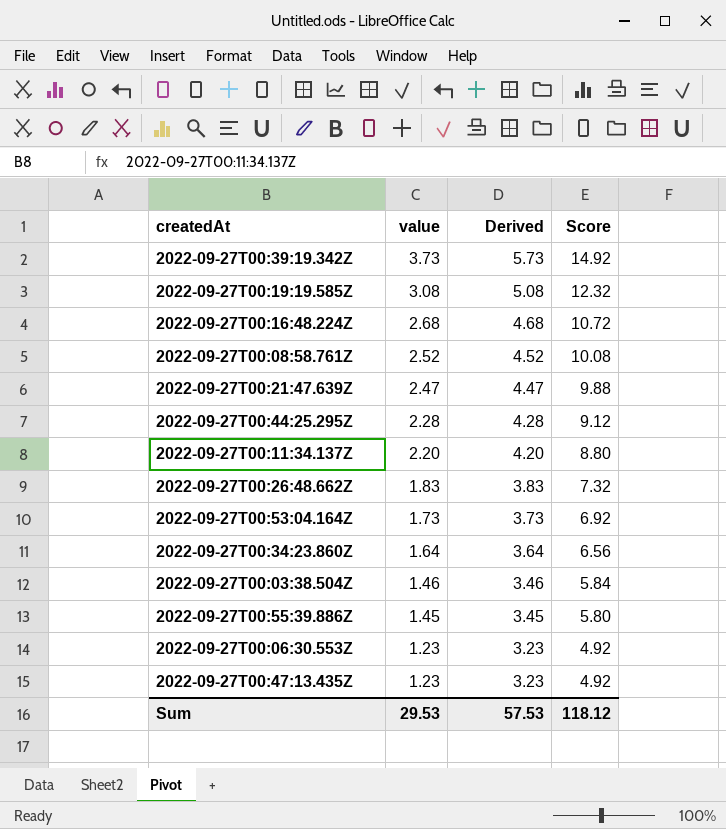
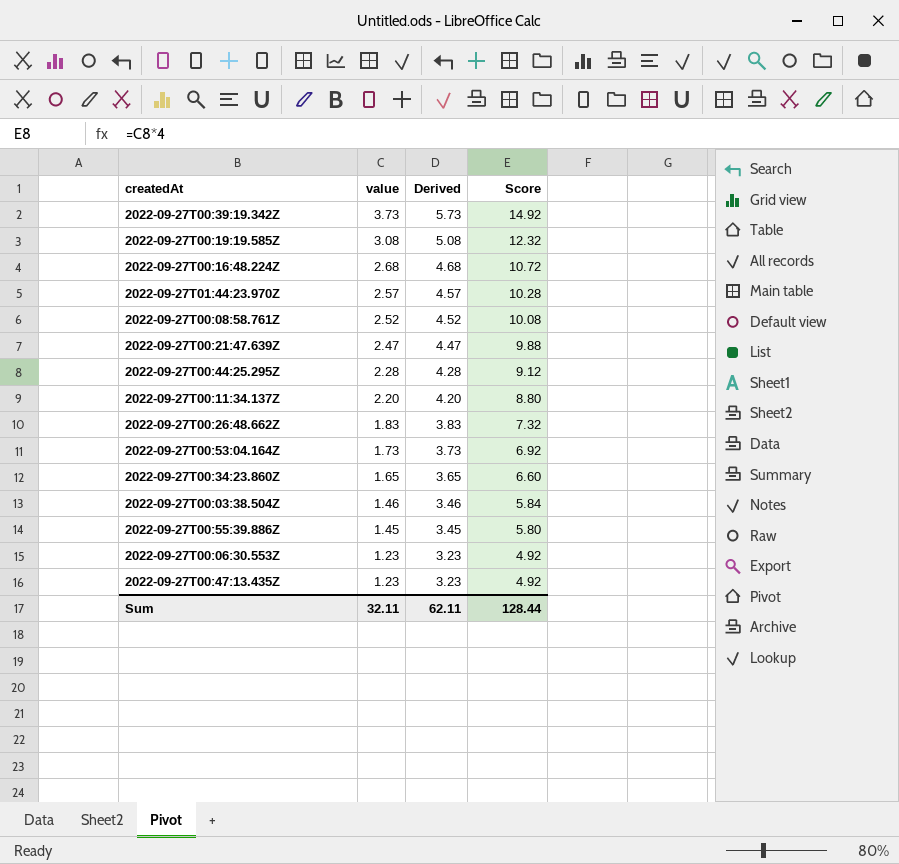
row 2022-09-27T01:44:23.970Z: none -> 2.57 | 4.57 | 10.28
2022-09-27T00:34:23.860Z | value: 1.64 -> 1.65
2022-09-27T00:34:23.860Z | Derived: 3.64 -> 3.65
2022-09-27T00:34:23.860Z | Score: 6.56 -> 6.60
Sum | value: 29.53 -> 32.11
Sum | Derived: 57.53 -> 62.11
Sum | Score: 118.12 -> 128.44

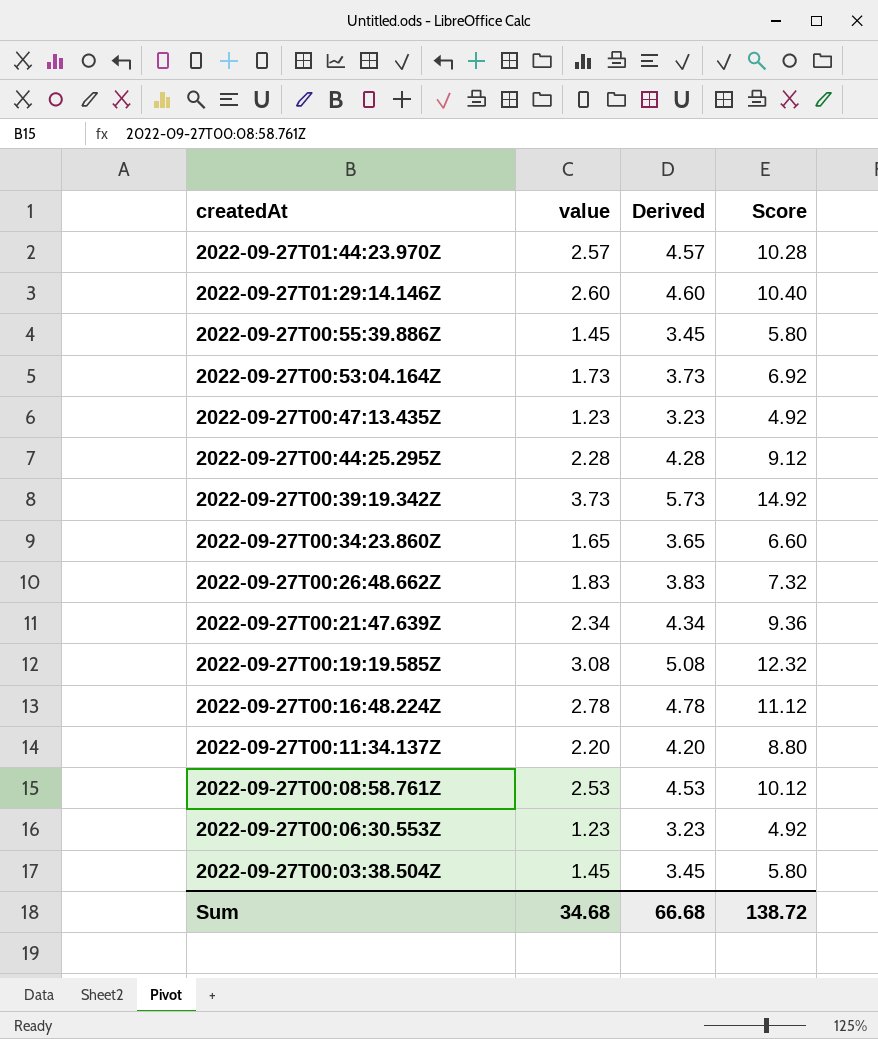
row order: value descending -> createdAt descending
row 2022-09-27T01:29:14.146Z: none -> 2.60 | 4.60 | 10.40
2022-09-27T00:21:47.639Z | value: 2.47 -> 2.34
2022-09-27T00:21:47.639Z | Derived: 4.47 -> 4.34
2022-09-27T00:21:47.639Z | Score: 9.88 -> 9.36
2022-09-27T00:16:48.224Z | value: 2.68 -> 2.78
2022-09-27T00:16:48.224Z | Derived: 4.68 -> 4.78
2022-09-27T00:16:48.224Z | Score: 10.72 -> 11.12
2022-09-27T00:08:58.761Z | value: 2.52 -> 2.53
2022-09-27T00:08:58.761Z | Derived: 4.52 -> 4.53
2022-09-27T00:08:58.761Z | Score: 10.08 -> 10.12
2022-09-27T00:03:38.504Z | value: 1.46 -> 1.45
2022-09-27T00:03:38.504Z | Derived: 3.46 -> 3.45
2022-09-27T00:03:38.504Z | Score: 5.84 -> 5.80
Sum | value: 32.11 -> 34.68
Sum | Derived: 62.11 -> 66.68
Sum | Score: 128.44 -> 138.72

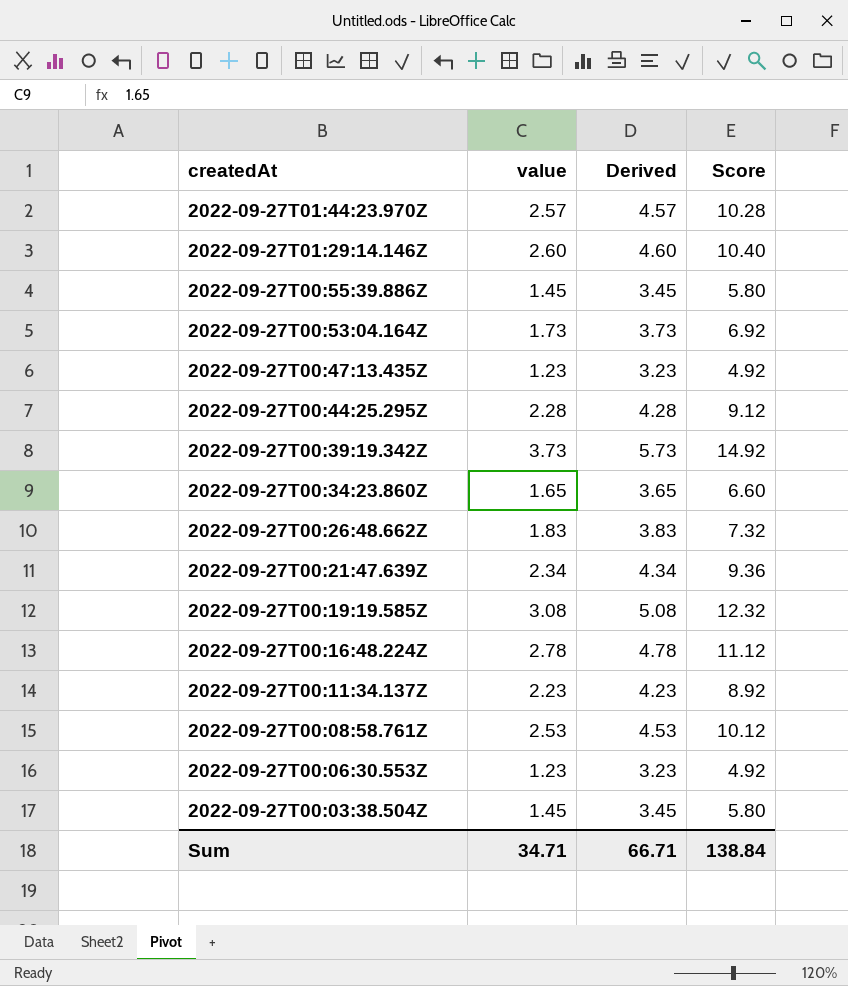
2022-09-27T00:11:34.137Z | value: 2.20 -> 2.23
2022-09-27T00:11:34.137Z | Derived: 4.20 -> 4.23
2022-09-27T00:11:34.137Z | Score: 8.80 -> 8.92
Sum | value: 34.68 -> 34.71
Sum | Derived: 66.68 -> 66.71
Sum | Score: 138.72 -> 138.84

